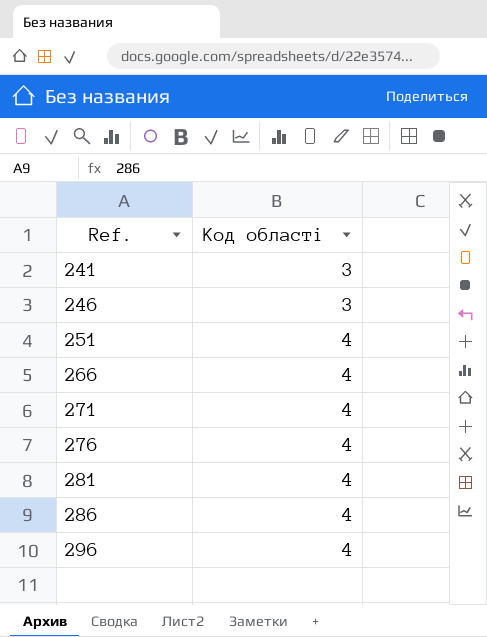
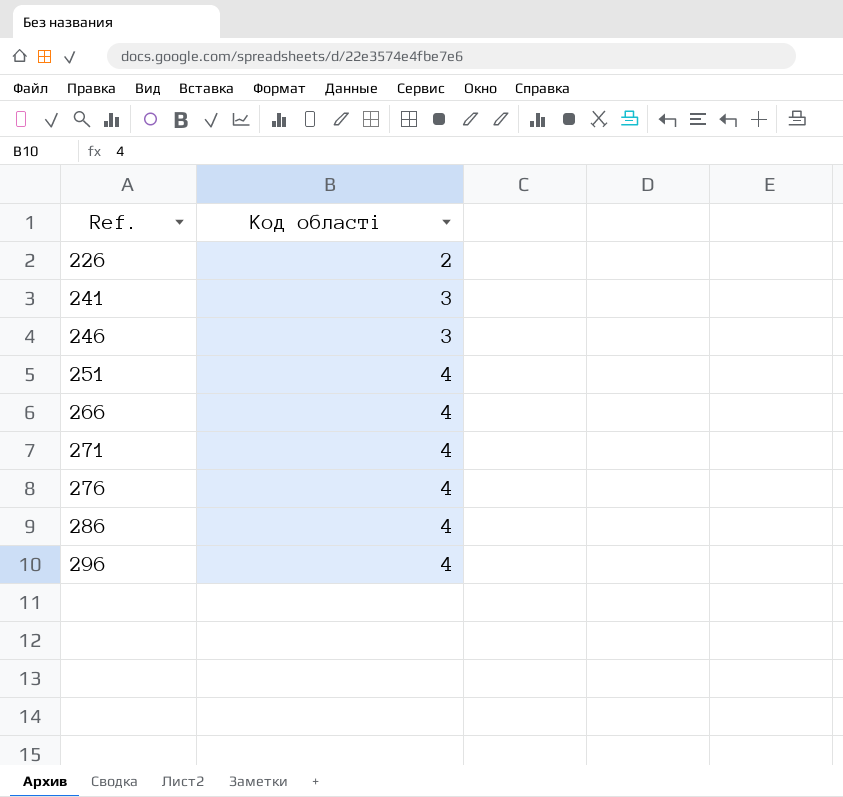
row 281: 4 -> none
row 226: none -> 2

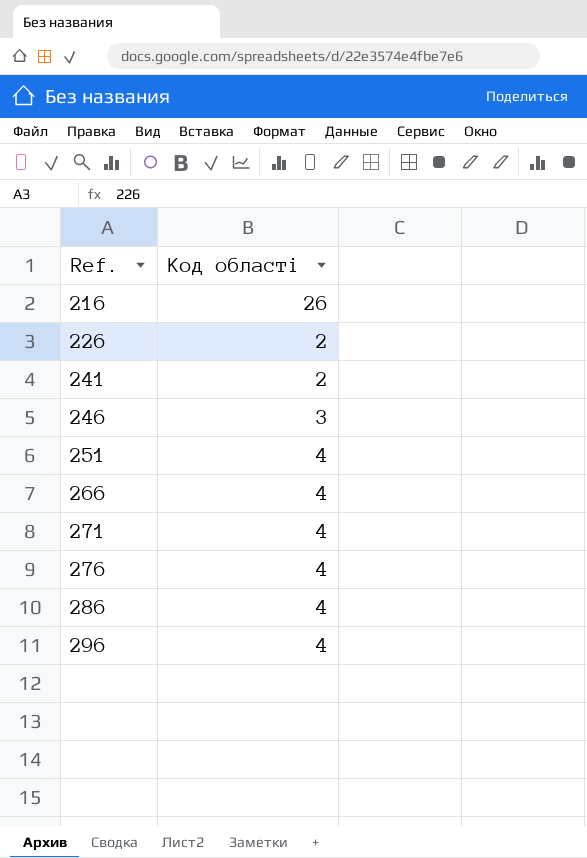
row 216: none -> 26
241 | Код області: 3 -> 2

